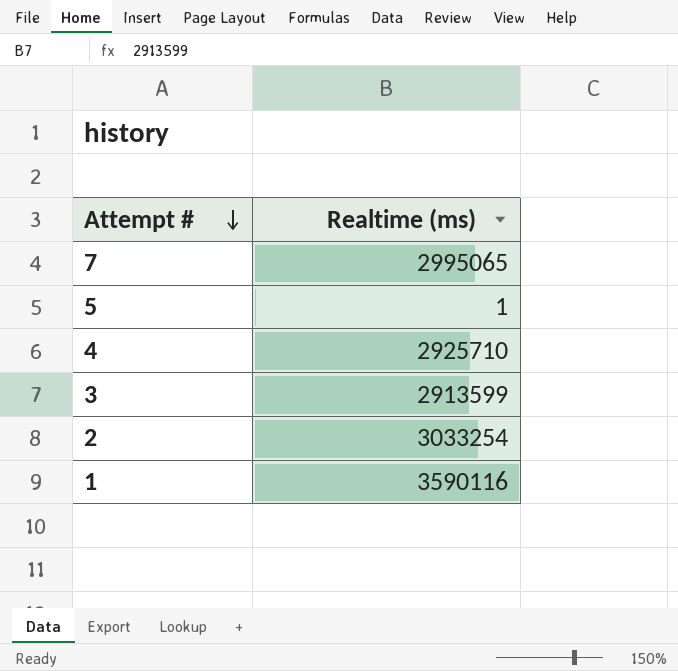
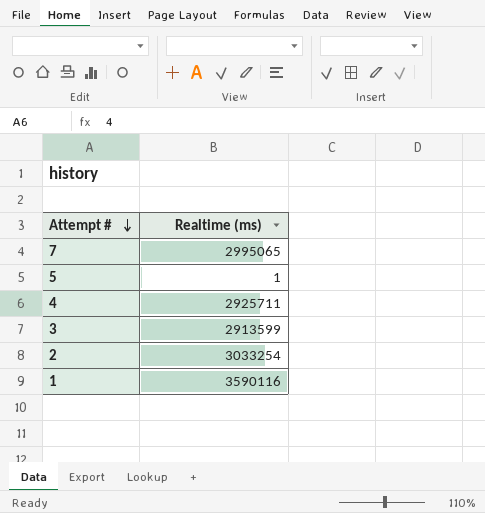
4 | Realtime (ms): 2925710 -> 2925711

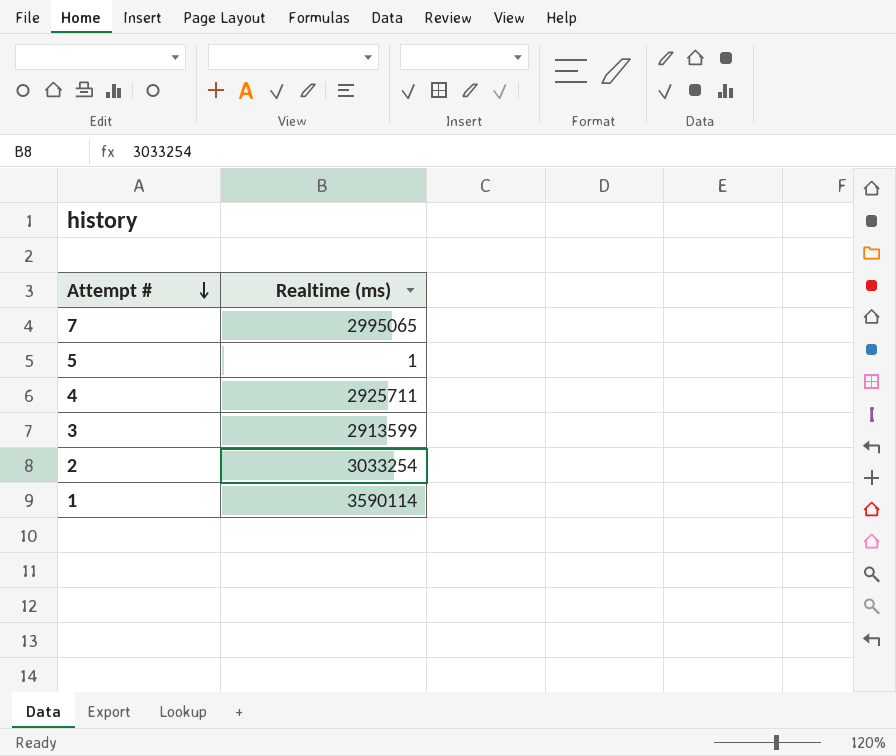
1 | Realtime (ms): 3590116 -> 3590114

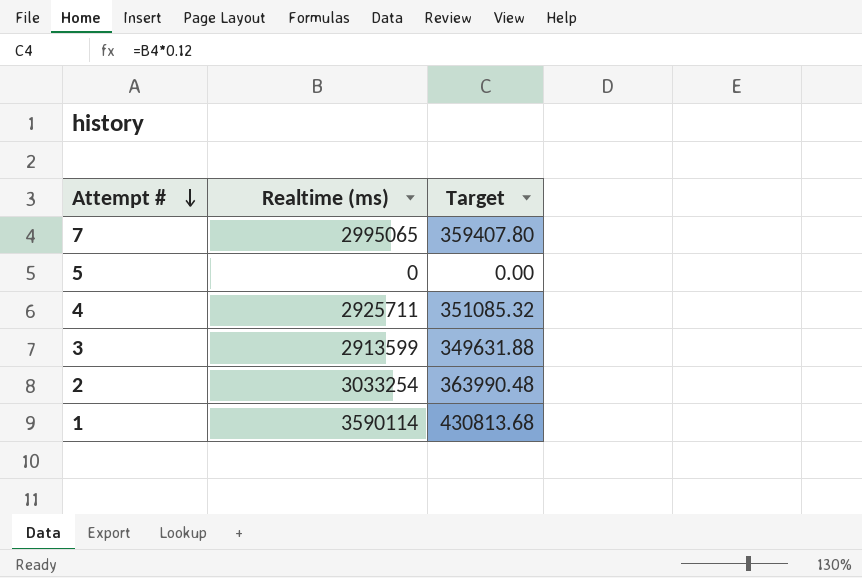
column Target | formula: none -> [Realtime (ms)] * 0.12
5 | Realtime (ms): 1 -> 0

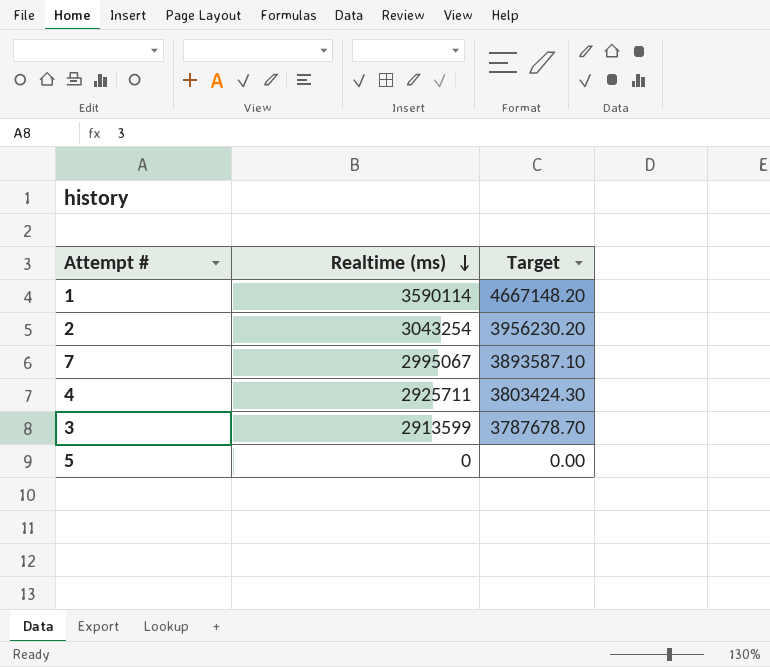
row order: Attempt # descending -> Realtime (ms) descending
column Target | formula: [Realtime (ms)] * 0.12 -> [Realtime (ms)] * 1.3
2 | Realtime (ms): 3033254 -> 3043254
7 | Realtime (ms): 2995065 -> 2995067

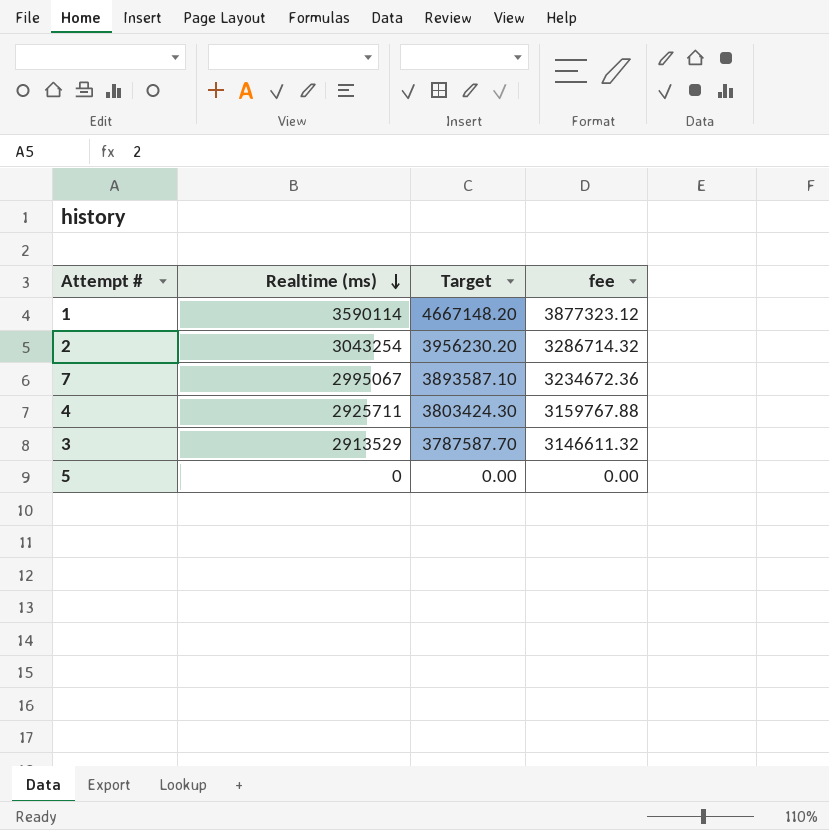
column fee | formula: none -> [Realtime (ms)] * 1.08
3 | Realtime (ms): 2913599 -> 2913529
3 | Target: 3787678.70 -> 3787587.70

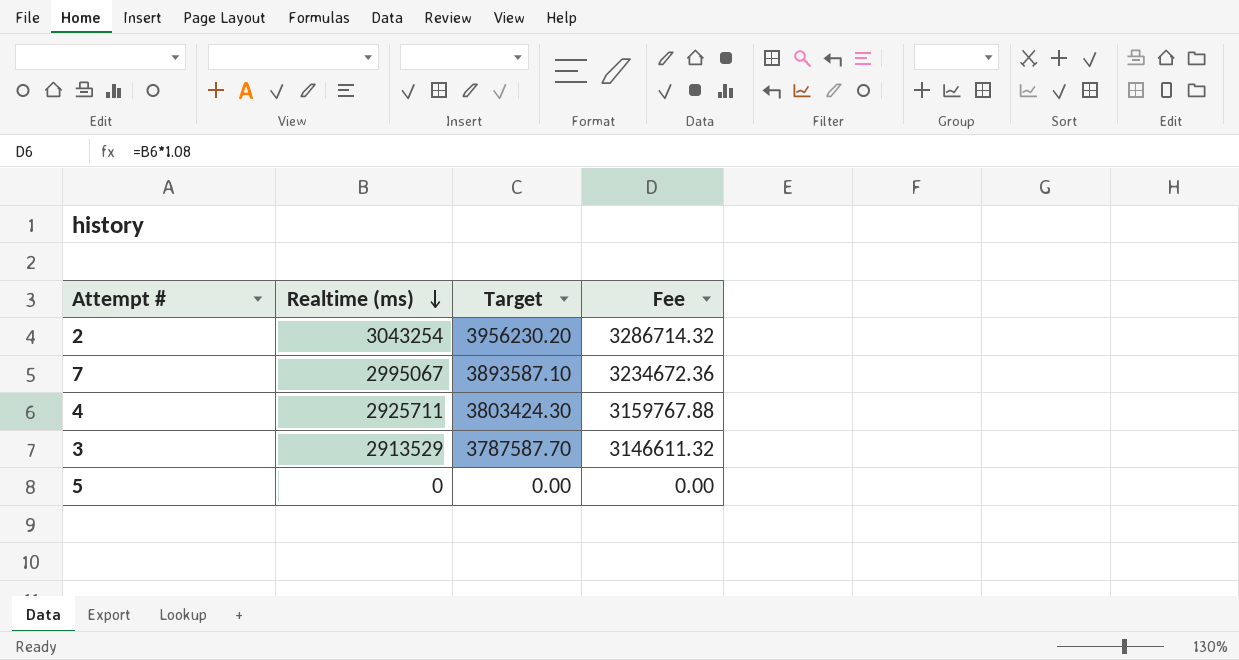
column name: fee -> Fee
row 1: 3590114 | 4667148.20 | 3877323.12 -> none

